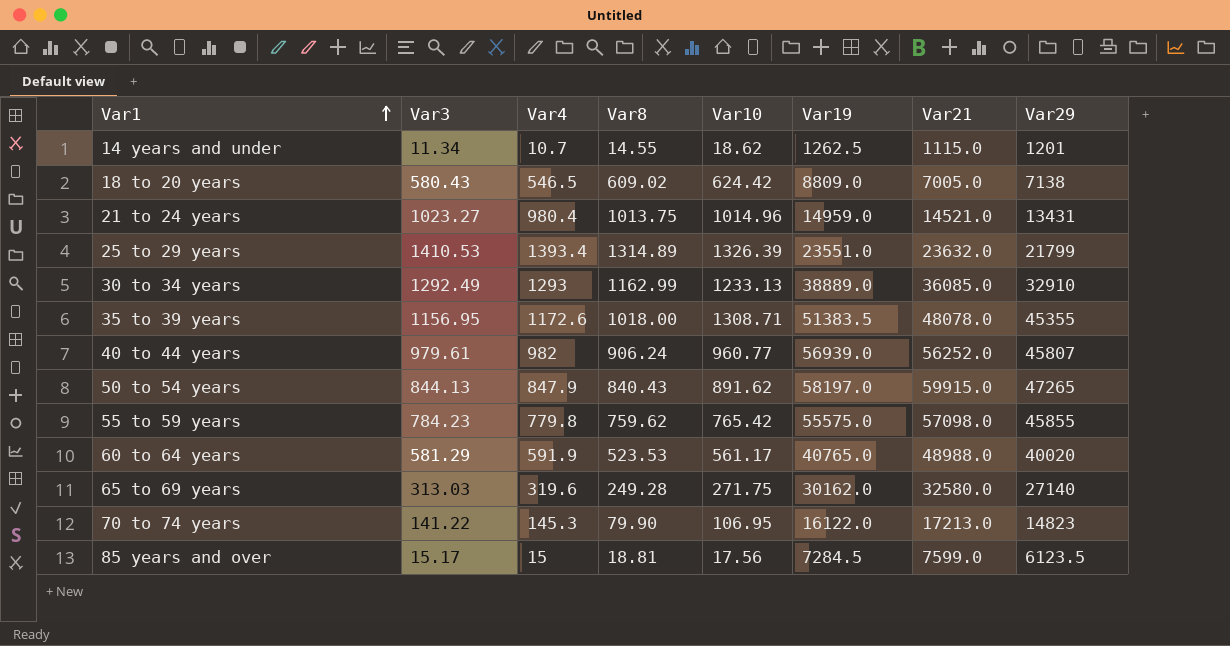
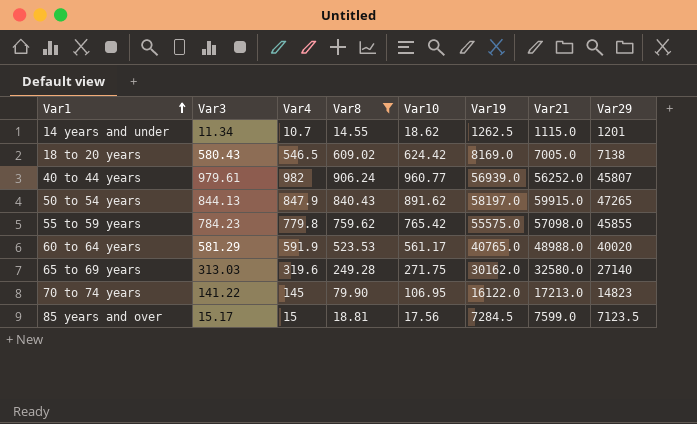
filter: none -> Var8 <= 906.24
18 to 20 years | Var19: 8809.0 -> 8169.0
70 to 74 years | Var4: 145.3 -> 145
85 years and over | Var29: 6123.5 -> 7123.5

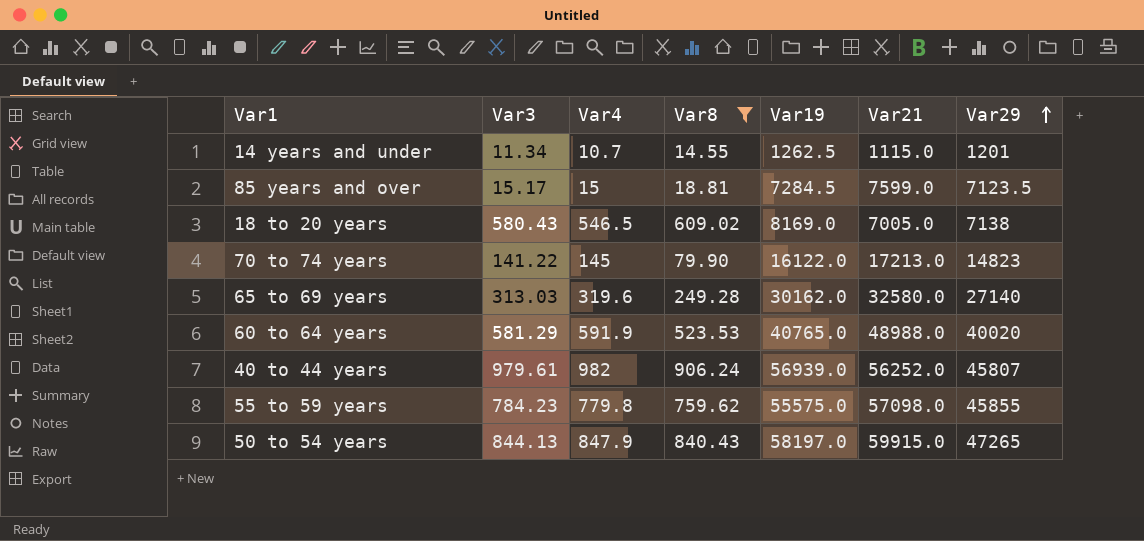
row order: Var1 ascending -> Var29 ascending
column Var10 | position: 5 -> none

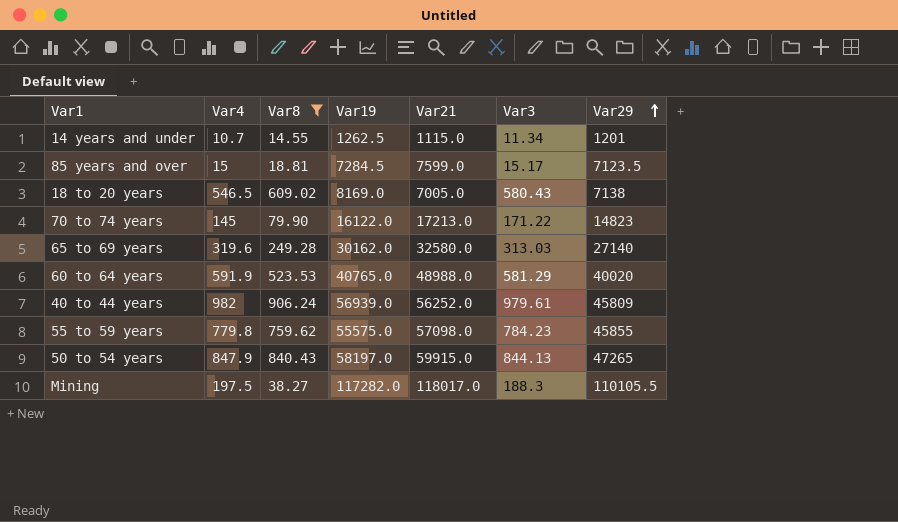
column Var3 | position: 2 -> 6
70 to 74 years | Var3: 141.22 -> 171.22
40 to 44 years | Var29: 45807 -> 45809
row Mining: none -> 197.5 | 38.27 | 117282.0 | 118017.0 | 188.3 | 110105.5

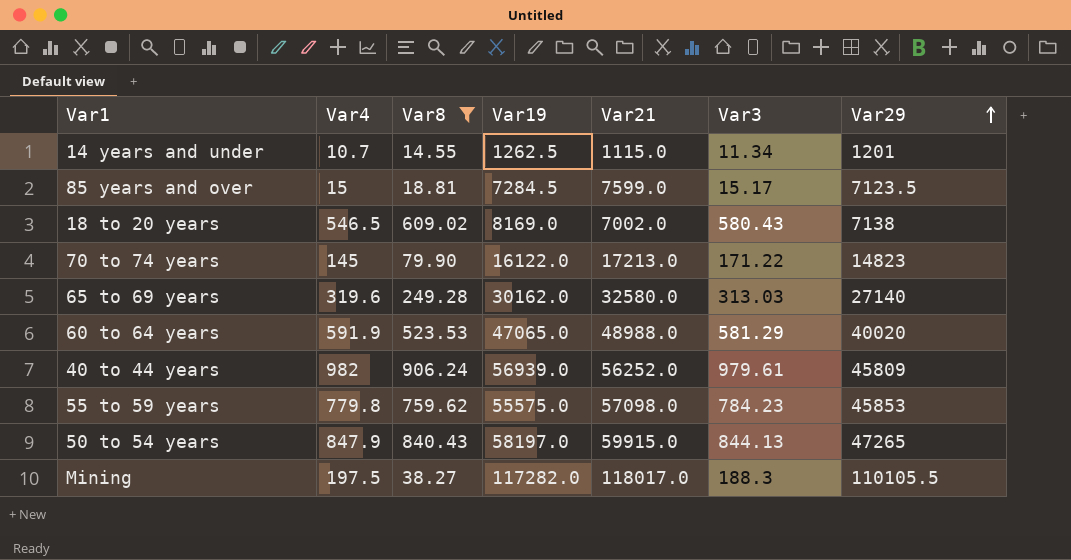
18 to 20 years | Var21: 7005.0 -> 7002.0
60 to 64 years | Var19: 40765.0 -> 47065.0
55 to 59 years | Var29: 45855 -> 45853

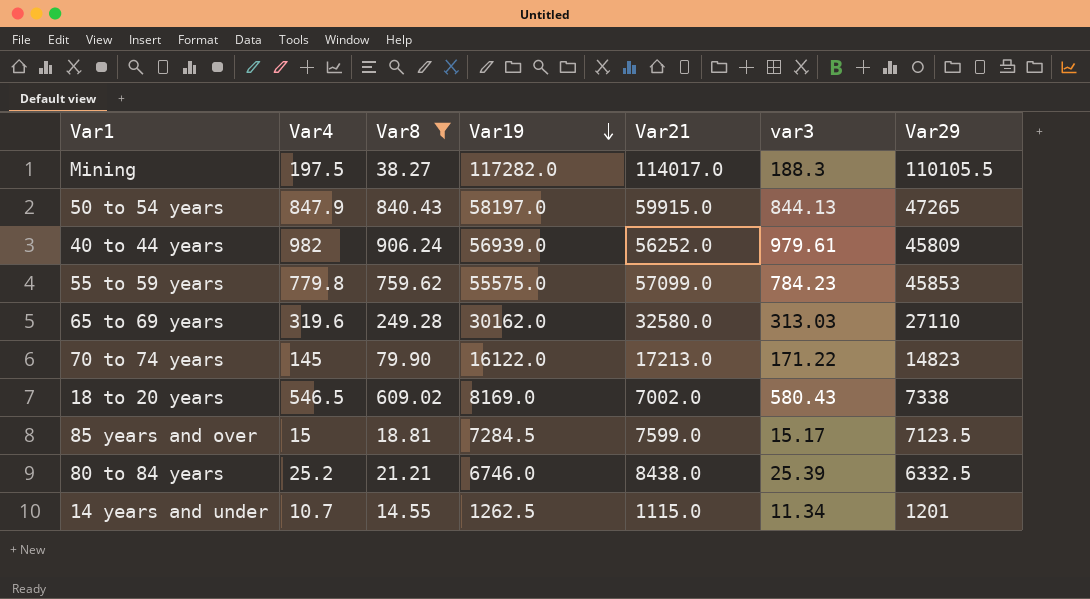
row order: Var29 ascending -> Var19 descending
column name: Var3 -> var3
row 60 to 64 years: 591.9 | 523.53 | 47065.0 | 48988.0 | 581.29 | 40020 -> none
Mining | Var21: 118017.0 -> 114017.0
55 to 59 years | Var21: 57098.0 -> 57099.0
65 to 69 years | Var29: 27140 -> 27110
18 to 20 years | Var29: 7138 -> 7338
row 80 to 84 years: none -> 25.2 | 21.21 | 6746.0 | 8438.0 | 25.39 | 6332.5

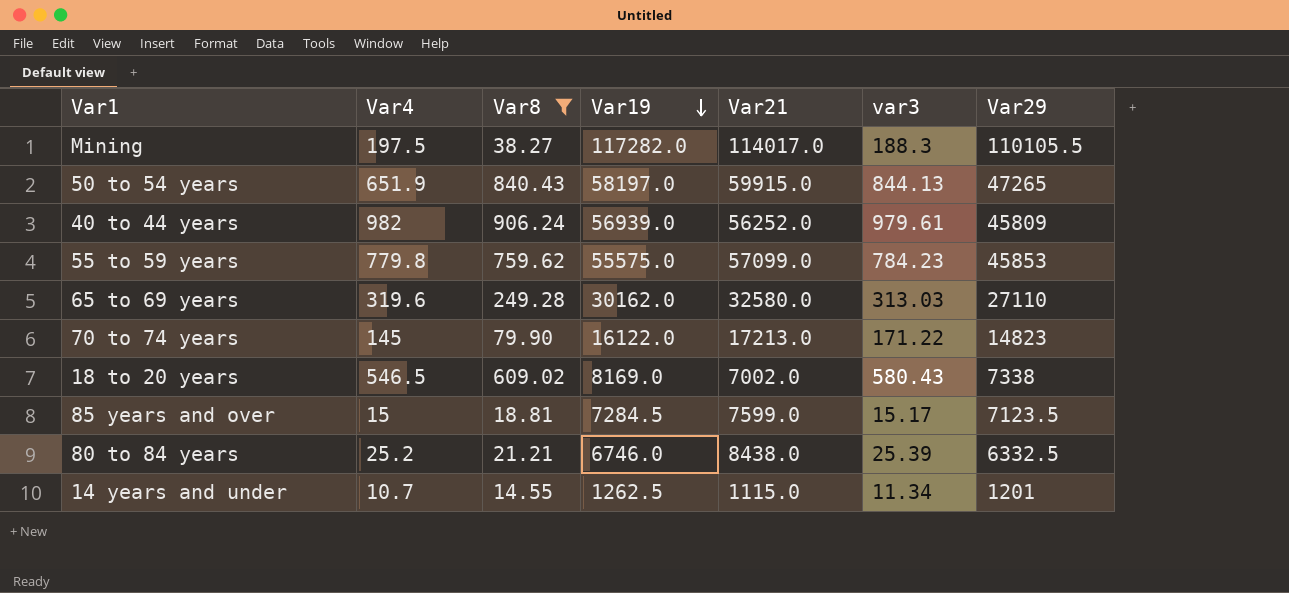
50 to 54 years | Var4: 847.9 -> 651.9

